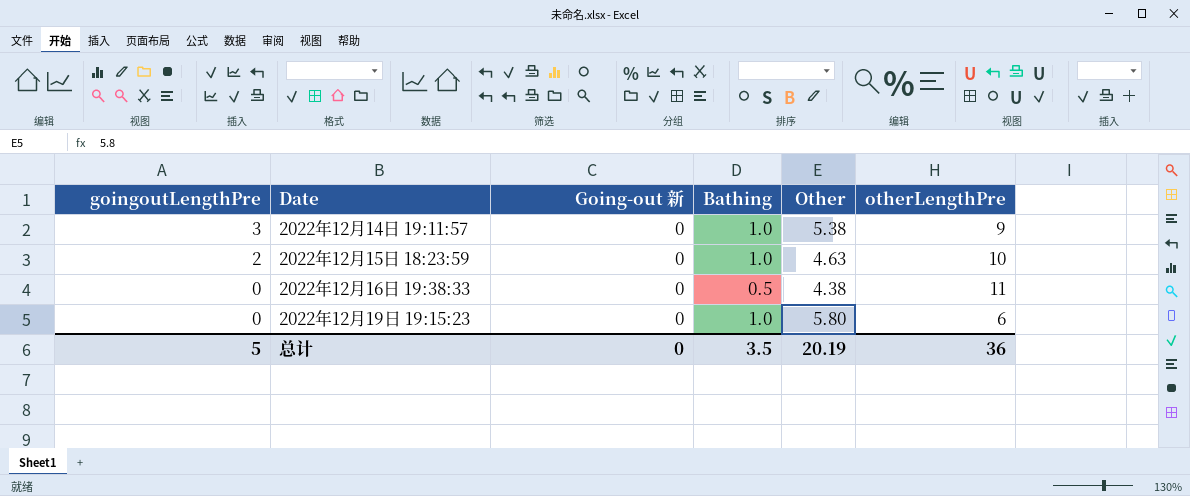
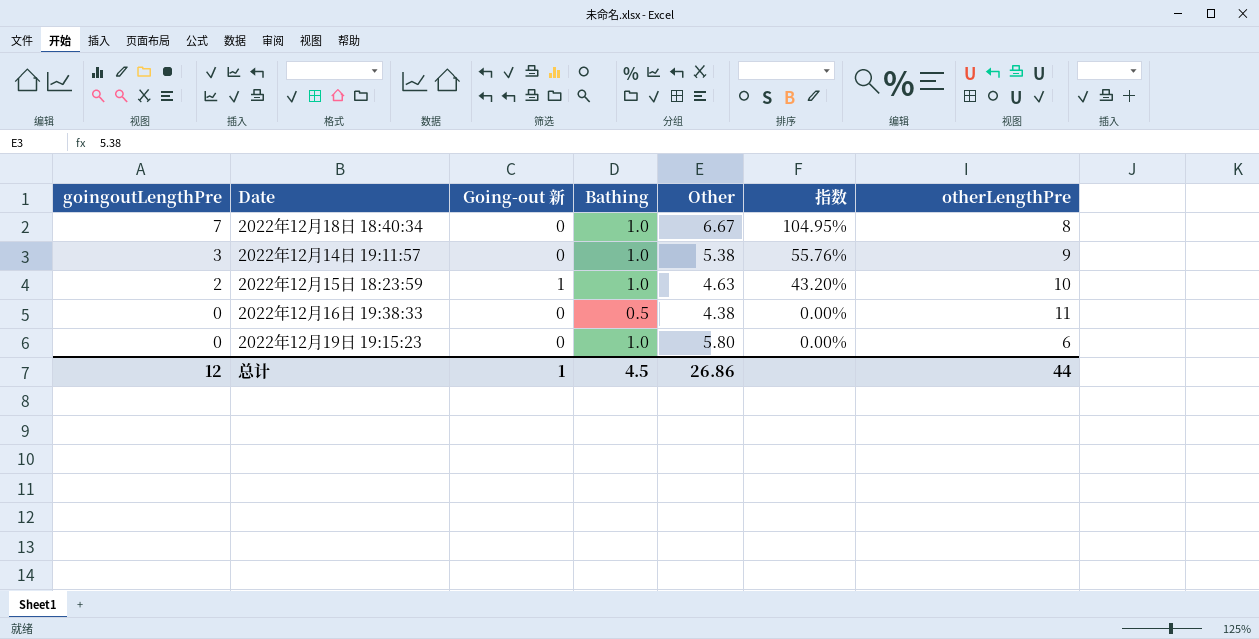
column 指数 | formula: none -> [goingoutLengthPre] / [Other]
row 2022年12月18日 18:40:34: none -> 7 | 0 | 1.0 | 6.67 | 104.95% | 8
2022年12月15日 18:23:59 | Going-out 新: 0 -> 1
总计 | goingoutLengthPre: 5 -> 12
总计 | Going-out 新: 0 -> 1
总计 | Bathing: 3.5 -> 4.5
总计 | Other: 20.19 -> 26.86
总计 | otherLengthPre: 36 -> 44

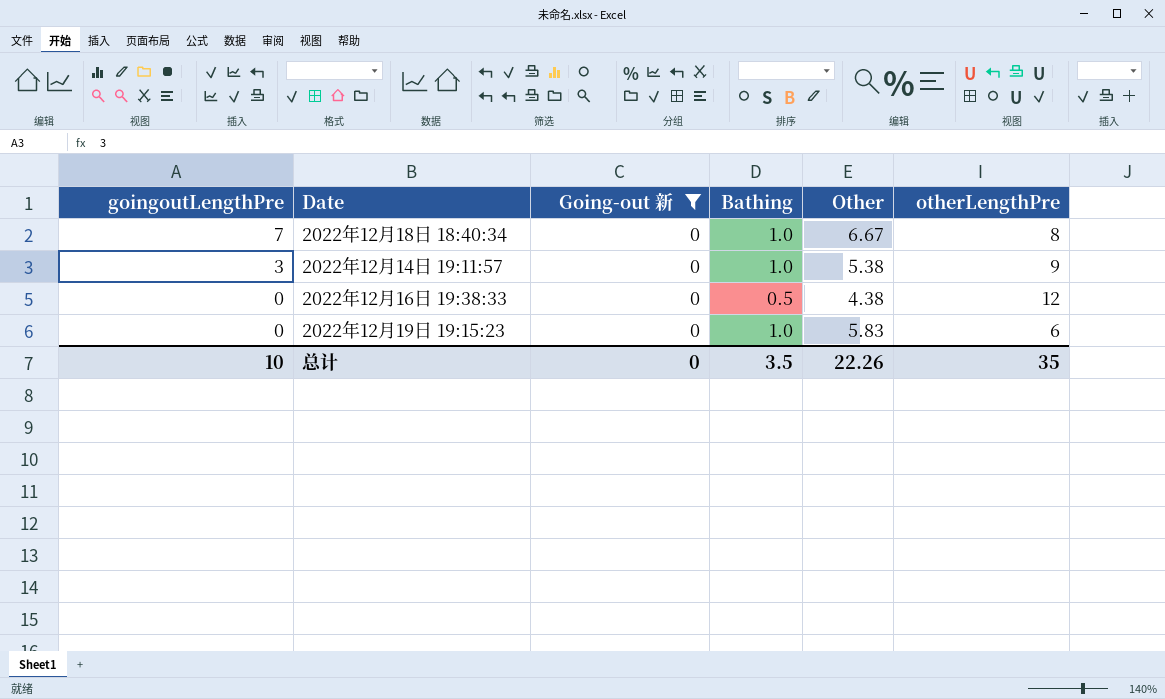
filter: none -> Going-out 新 = 0
column 指数 | formula: [goingoutLengthPre] / [Other] -> none
2022年12月16日 19:38:33 | otherLengthPre: 11 -> 12
2022年12月19日 19:15:23 | Other: 5.80 -> 5.83
总计 | goingoutLengthPre: 12 -> 10
总计 | Going-out 新: 1 -> 0
总计 | Bathing: 4.5 -> 3.5
总计 | Other: 26.86 -> 22.26
总计 | otherLengthPre: 44 -> 35

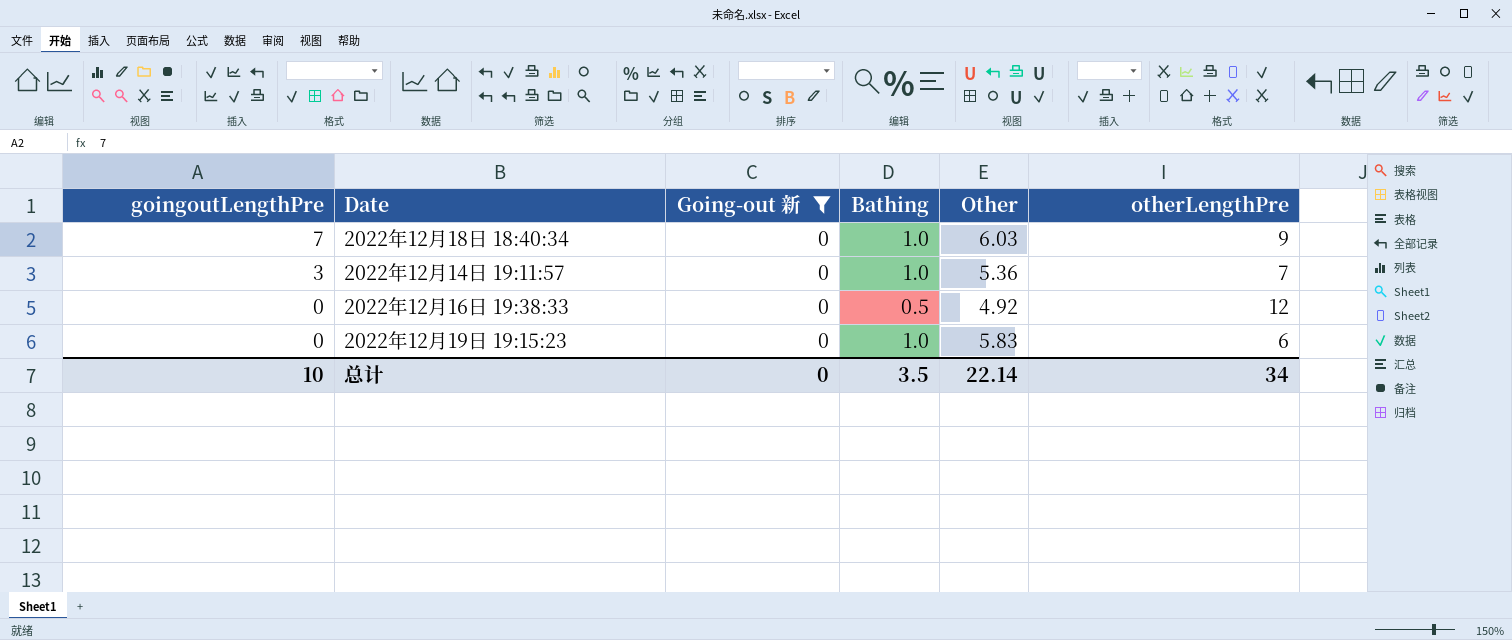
2022年12月18日 18:40:34 | Other: 6.67 -> 6.03
2022年12月18日 18:40:34 | otherLengthPre: 8 -> 9
2022年12月14日 19:11:57 | Other: 5.38 -> 5.36
2022年12月14日 19:11:57 | otherLengthPre: 9 -> 7
2022年12月16日 19:38:33 | Other: 4.38 -> 4.92
总计 | Other: 22.26 -> 22.14
总计 | otherLengthPre: 35 -> 34

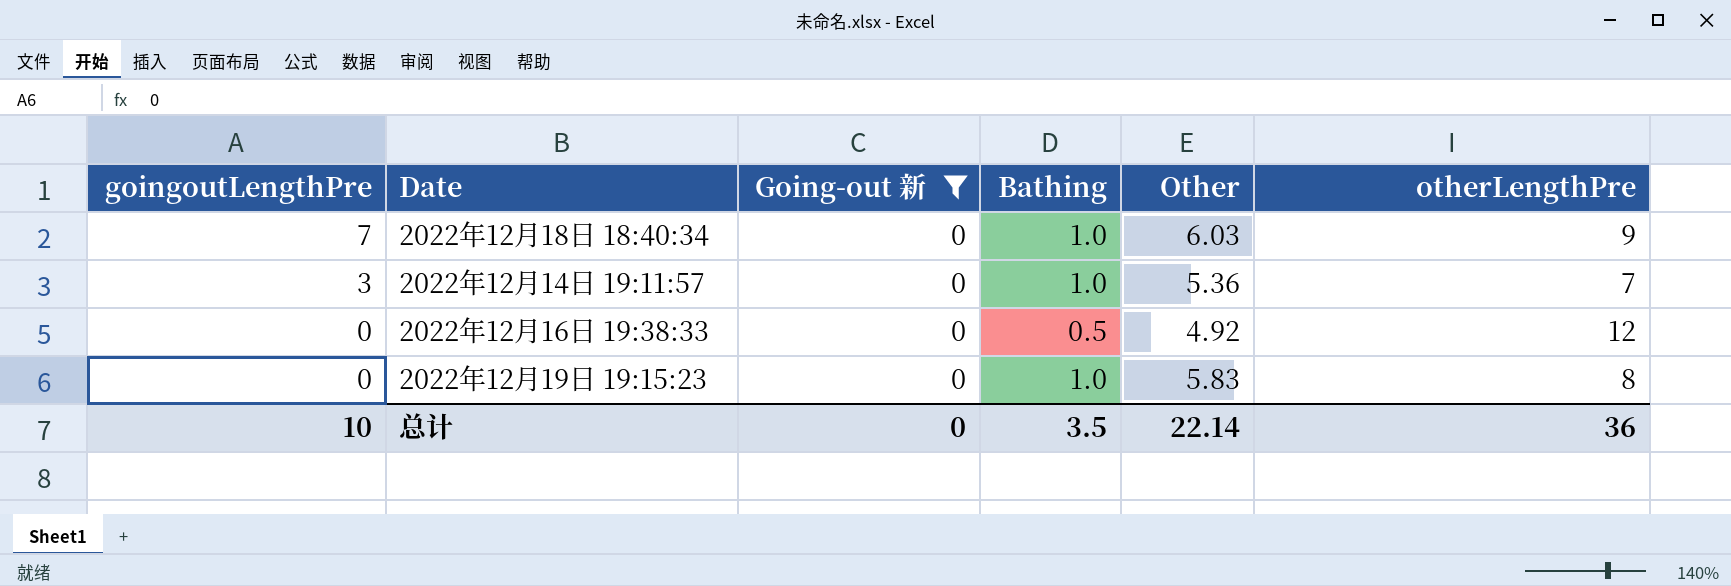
2022年12月19日 19:15:23 | otherLengthPre: 6 -> 8
总计 | otherLengthPre: 34 -> 36

